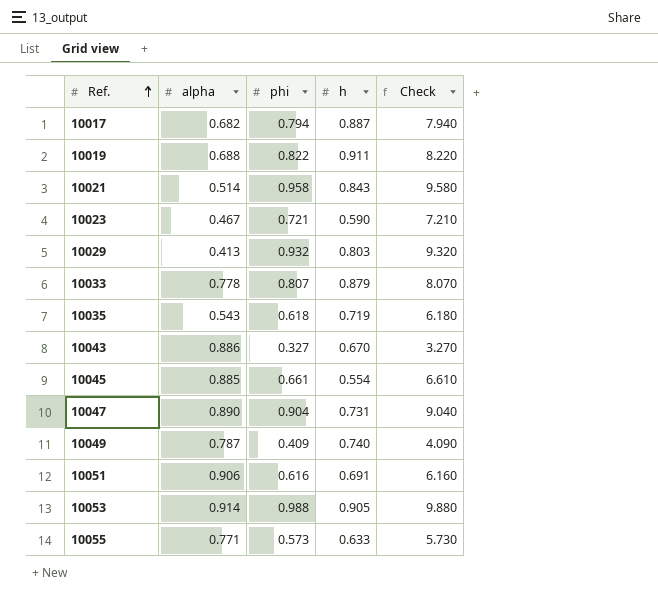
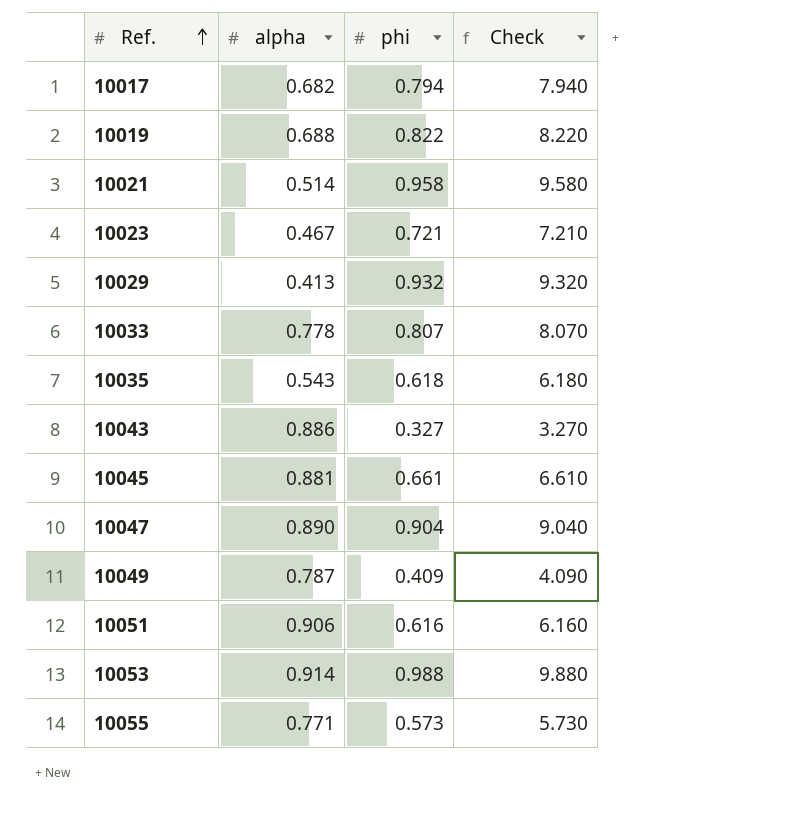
column h | position: 4 -> none
10045 | alpha: 0.885 -> 0.881

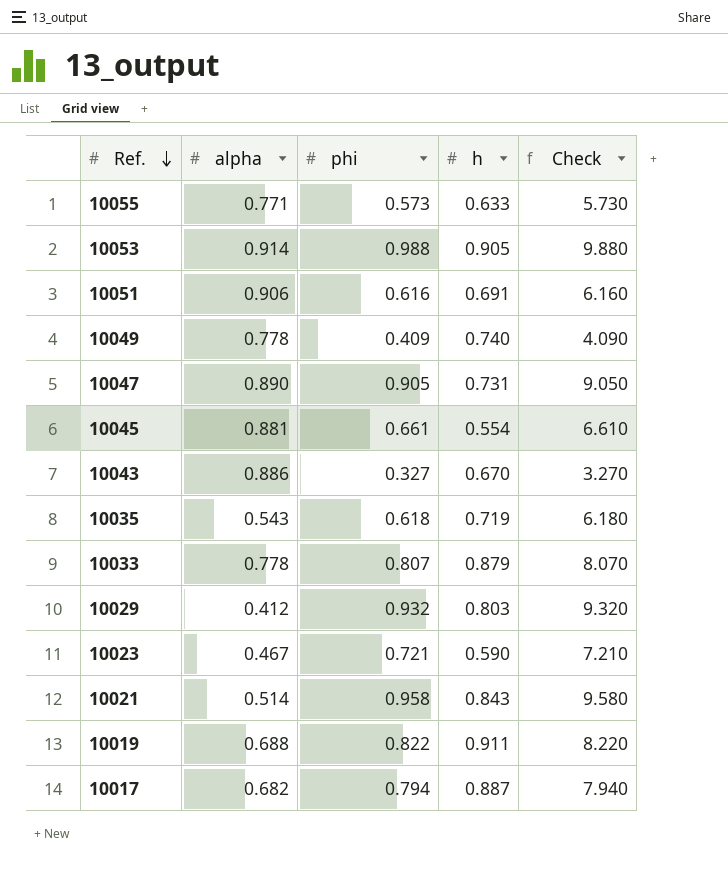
row order: Ref. ascending -> Ref. descending
column h | position: none -> 4
10049 | alpha: 0.787 -> 0.778
10047 | phi: 0.904 -> 0.905
10047 | Check: 9.040 -> 9.050
10029 | alpha: 0.413 -> 0.412

